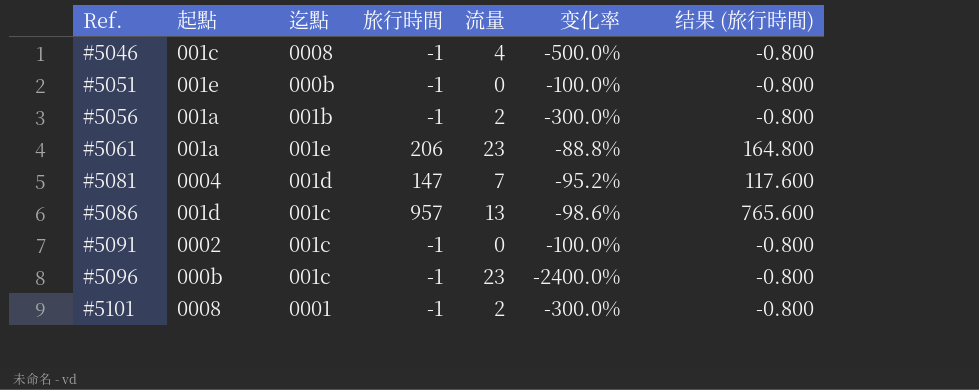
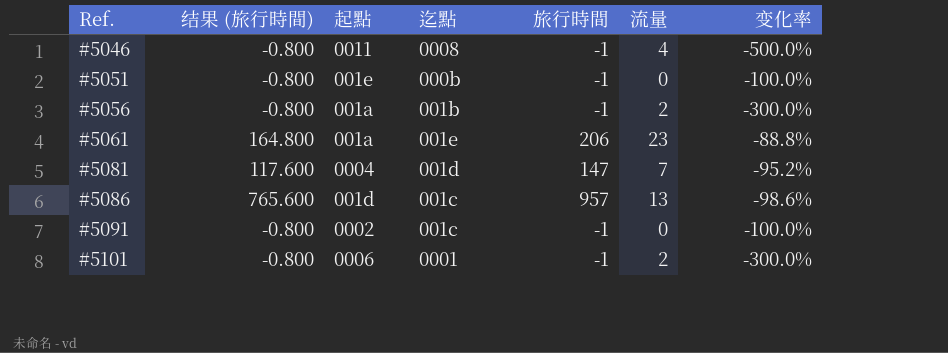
column 结果 (旅行時間) | position: 7 -> 2
row #5096: 000b | 001c | -1 | 23 | -2400.0% | -0.800 -> none
#5046 | 起點: 001c -> 0011
#5101 | 起點: 0008 -> 0006

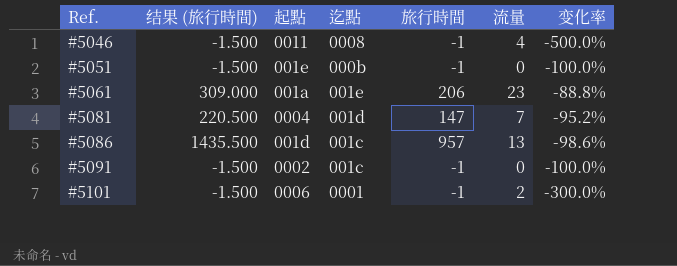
column 结果 (旅行時間) | formula: [旅行時間] * 0.8 -> [旅行時間] * 1.5
row #5056: -0.800 | 001a | 001b | -1 | 2 | -300.0% -> none

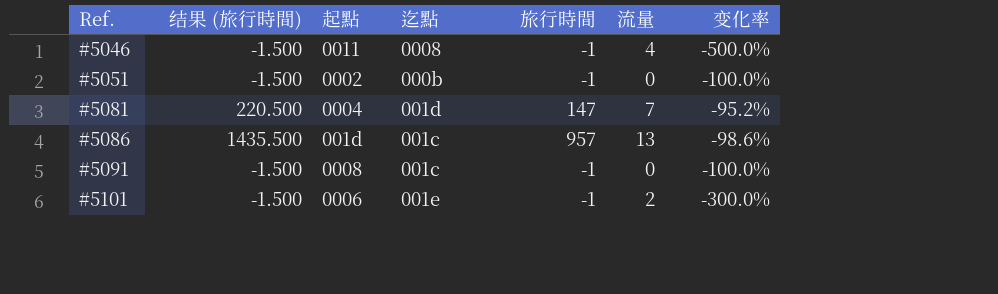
row #5061: 309.000 | 001a | 001e | 206 | 23 | -88.8% -> none
#5051 | 起點: 001e -> 0002
#5091 | 起點: 0002 -> 0008
#5101 | 迄點: 0001 -> 001e

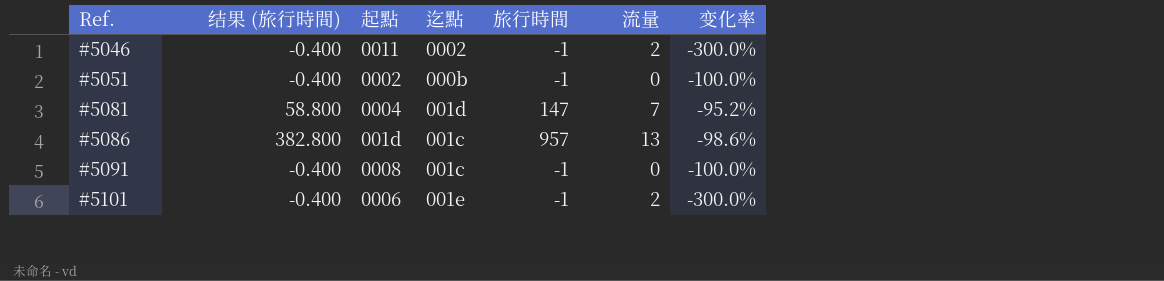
column 结果 (旅行時間) | formula: [旅行時間] * 1.5 -> [旅行時間] * 0.4
#5046 | 迄點: 0008 -> 0002
#5046 | 流量: 4 -> 2
#5046 | 变化率: -500.0% -> -300.0%

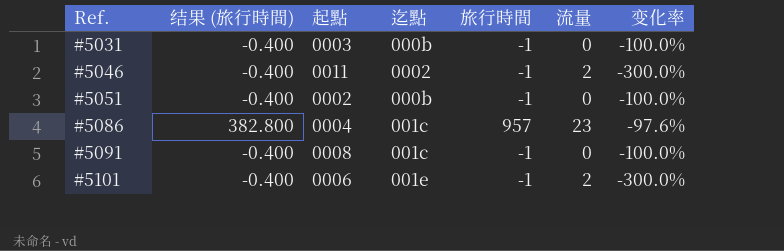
row #5081: 58.800 | 0004 | 001d | 147 | 7 | -95.2% -> none
row #5031: none -> -0.400 | 0003 | 000b | -1 | 0 | -100.0%
#5086 | 起點: 001d -> 0004
#5086 | 流量: 13 -> 23
#5086 | 变化率: -98.6% -> -97.6%

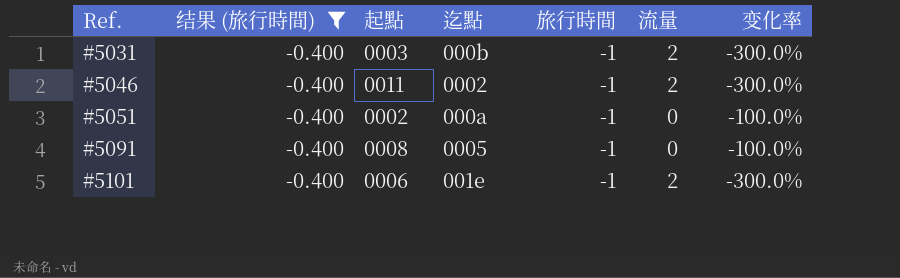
filter: none -> 结果 (旅行時間) = -0.400
#5031 | 流量: 0 -> 2
#5031 | 变化率: -100.0% -> -300.0%
#5051 | 迄點: 000b -> 000a
#5091 | 迄點: 001c -> 0005

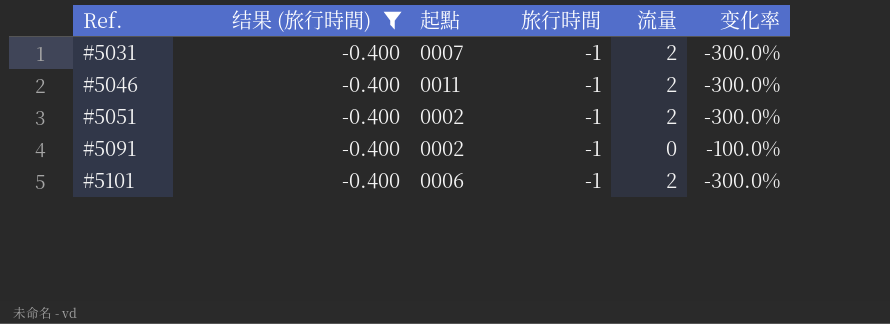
column 迄點 | position: 4 -> none
#5031 | 起點: 0003 -> 0007
#5051 | 流量: 0 -> 2
#5051 | 变化率: -100.0% -> -300.0%
#5091 | 起點: 0008 -> 0002

